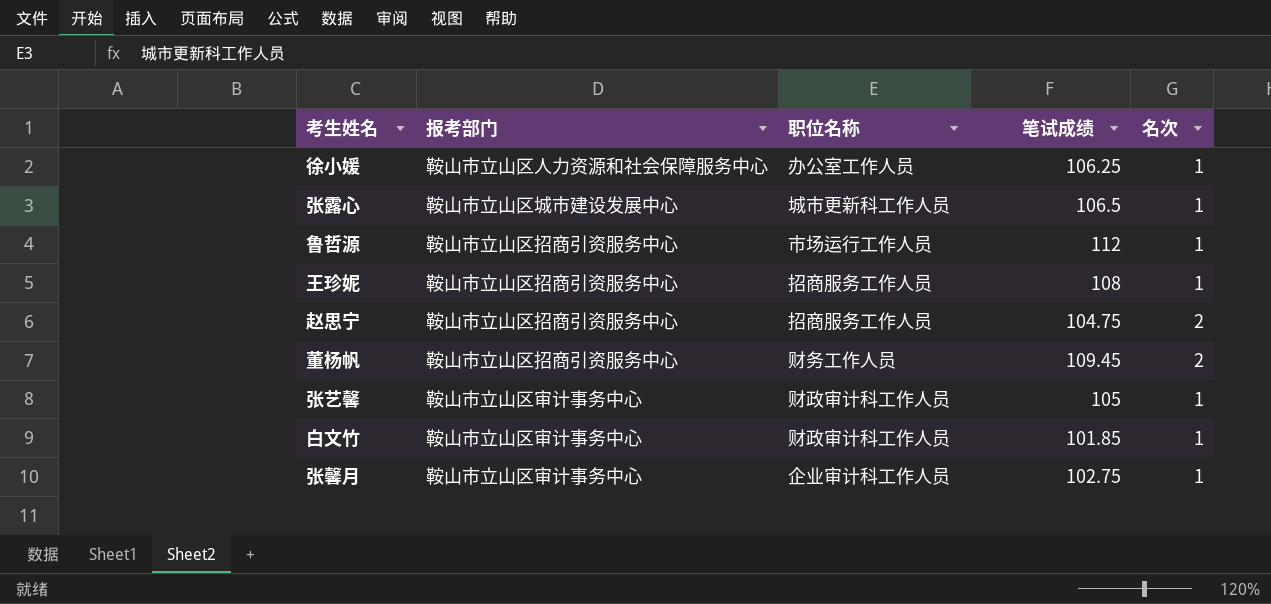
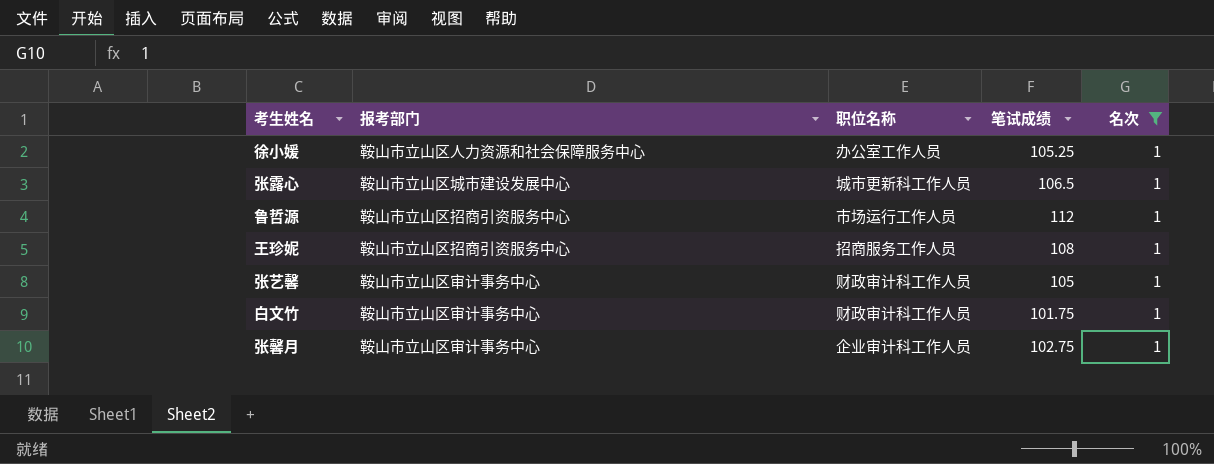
filter: none -> 名次 = 1
徐小媛 | 笔试成绩: 106.25 -> 105.25
白文竹 | 笔试成绩: 101.85 -> 101.75

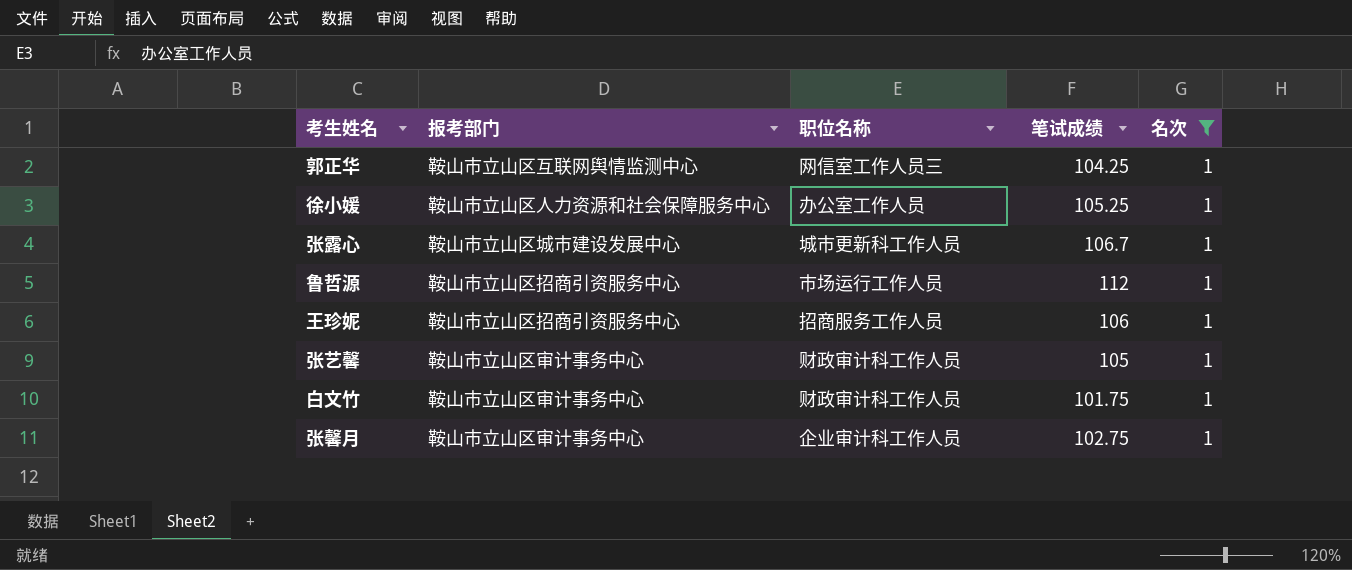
row 郭正华: none -> 鞍山市立山区互联网舆情监测中心 | 网信室工作人员三 | 104.25 | 1
张露心 | 笔试成绩: 106.5 -> 106.7
王珍妮 | 笔试成绩: 108 -> 106

